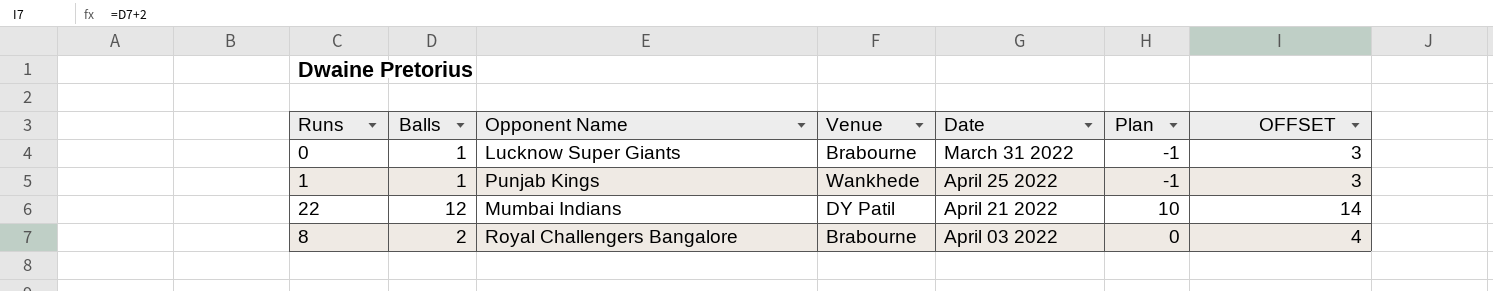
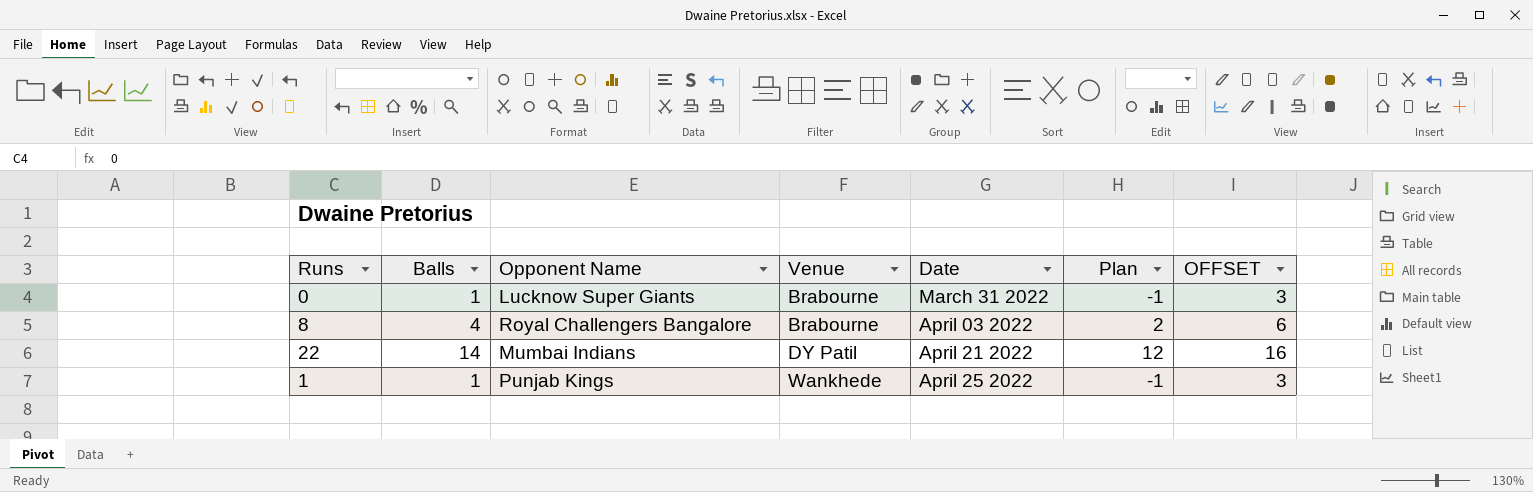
row order: none -> Venue ascending
8 | Balls: 2 -> 4
8 | Plan: 0 -> 2
8 | OFFSET: 4 -> 6
22 | Balls: 12 -> 14
22 | Plan: 10 -> 12
22 | OFFSET: 14 -> 16

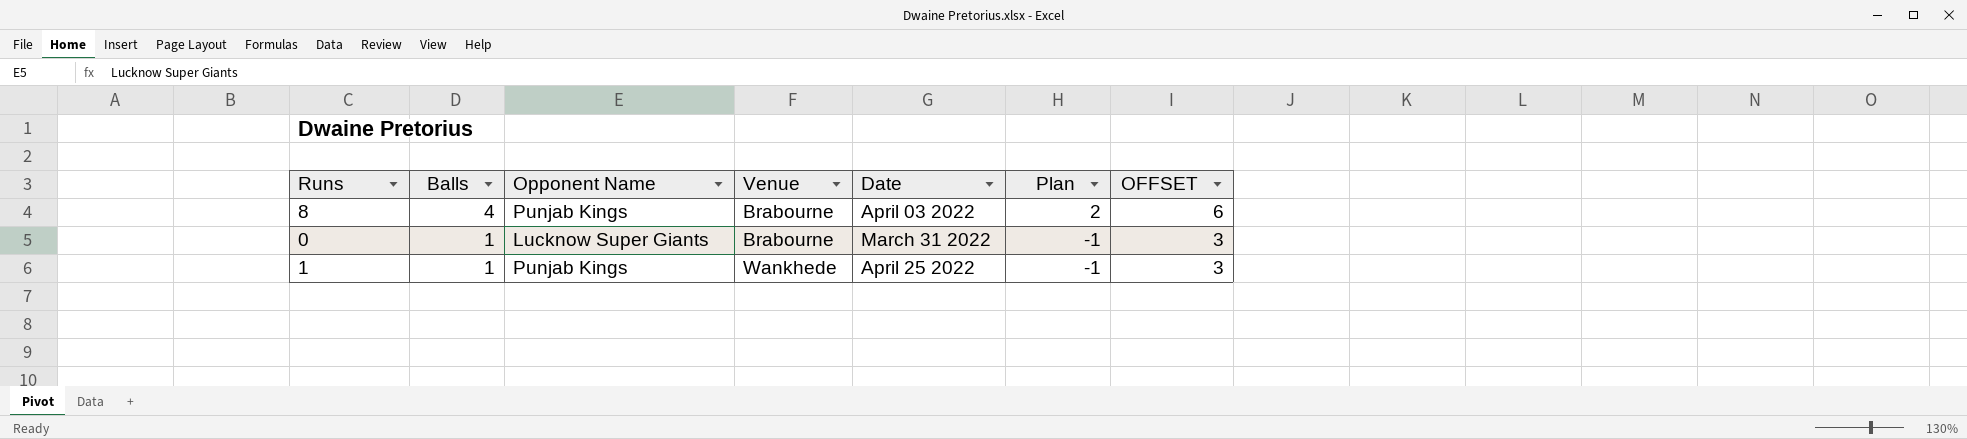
row order: Venue ascending -> Balls descending
row 22: 14 | Mumbai Indians | DY Patil | April 21 2022 | 12 | 16 -> none
8 | Opponent Name: Royal Challengers Bangalore -> Punjab Kings

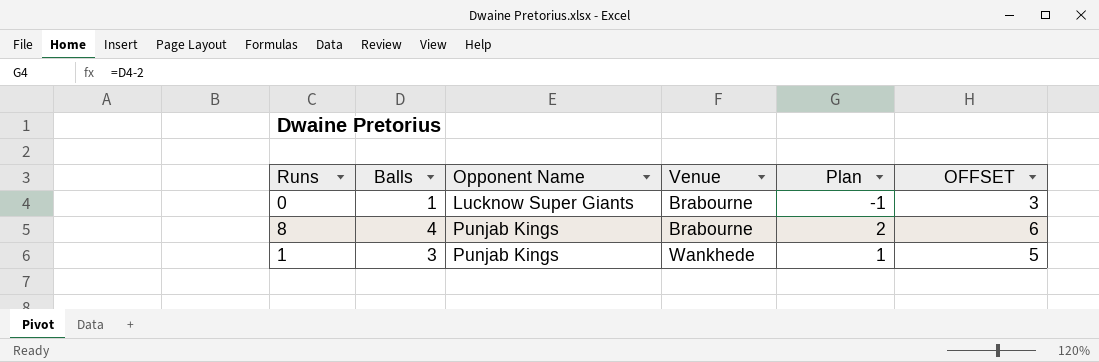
row order: Balls descending -> Opponent Name ascending
column Date | position: 5 -> none
1 | Balls: 1 -> 3
1 | Plan: -1 -> 1
1 | OFFSET: 3 -> 5

